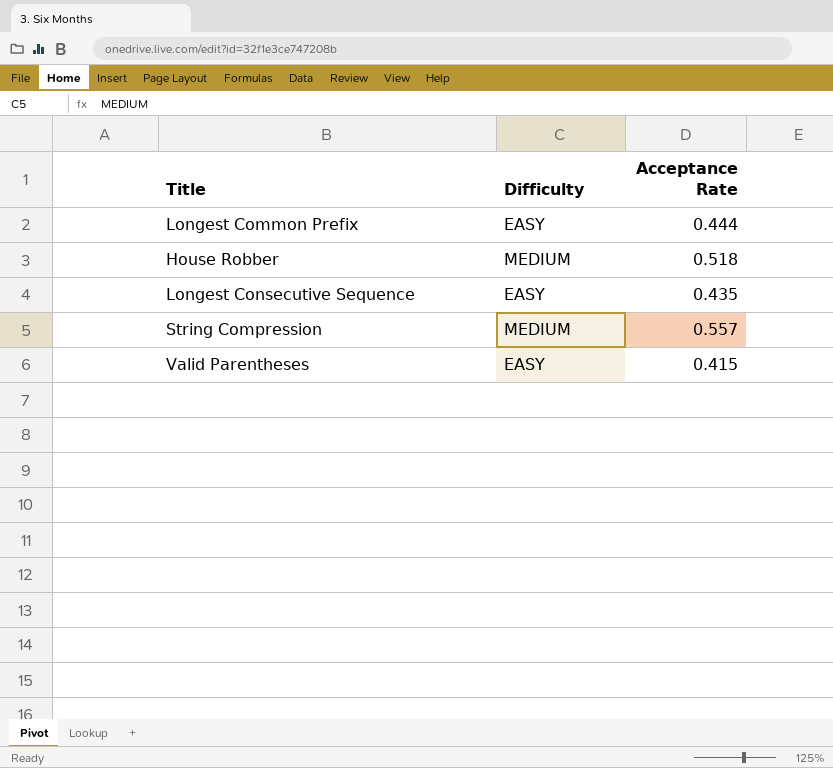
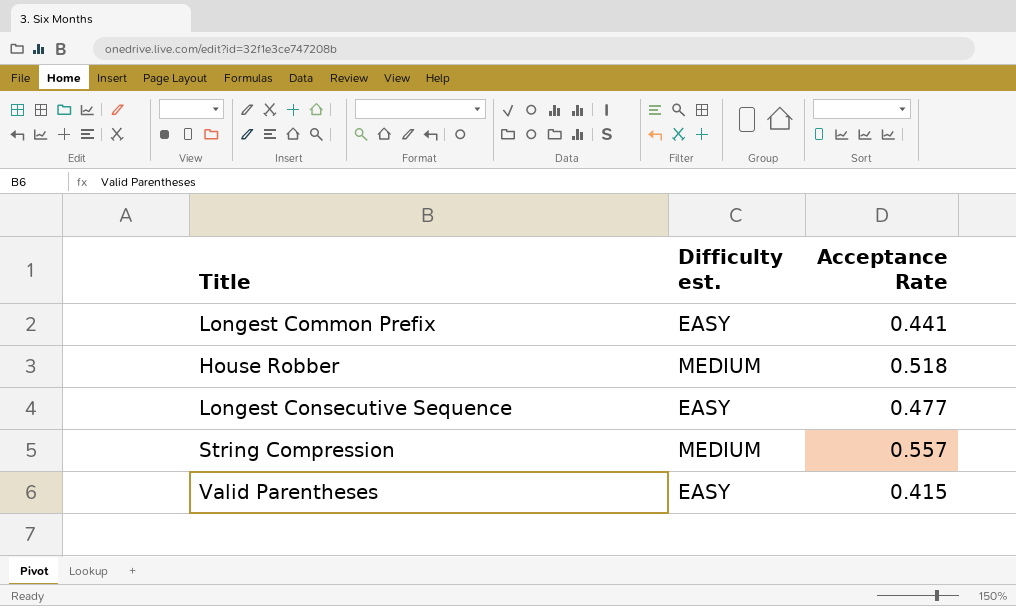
column name: Difficulty -> Difficulty est.
Longest Common Prefix | Acceptance Rate: 0.444 -> 0.441
Longest Consecutive Sequence | Acceptance Rate: 0.435 -> 0.477

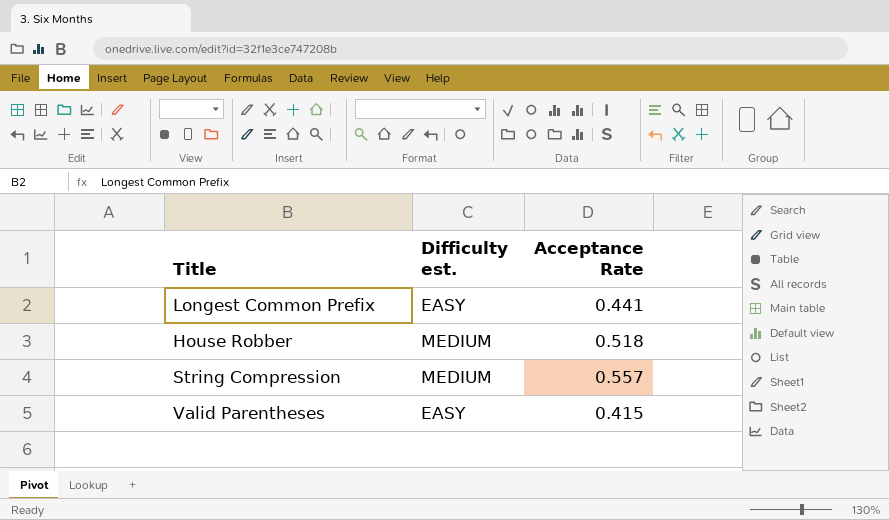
row Longest Consecutive Sequence: EASY | 0.477 -> none

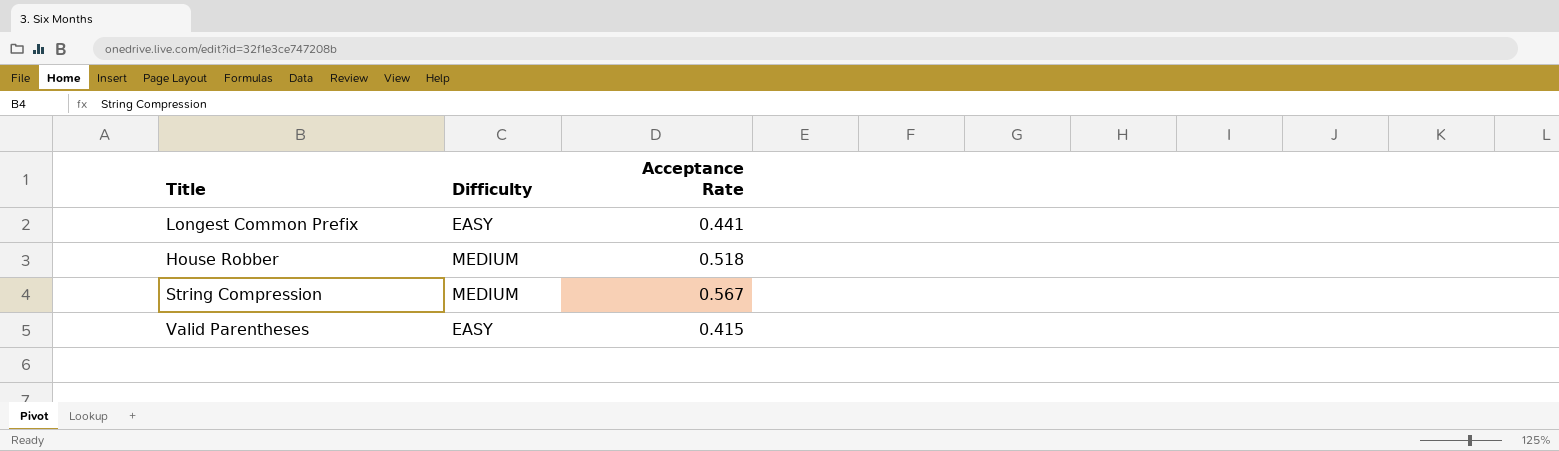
column name: Difficulty est. -> Difficulty
String Compression | Acceptance Rate: 0.557 -> 0.567

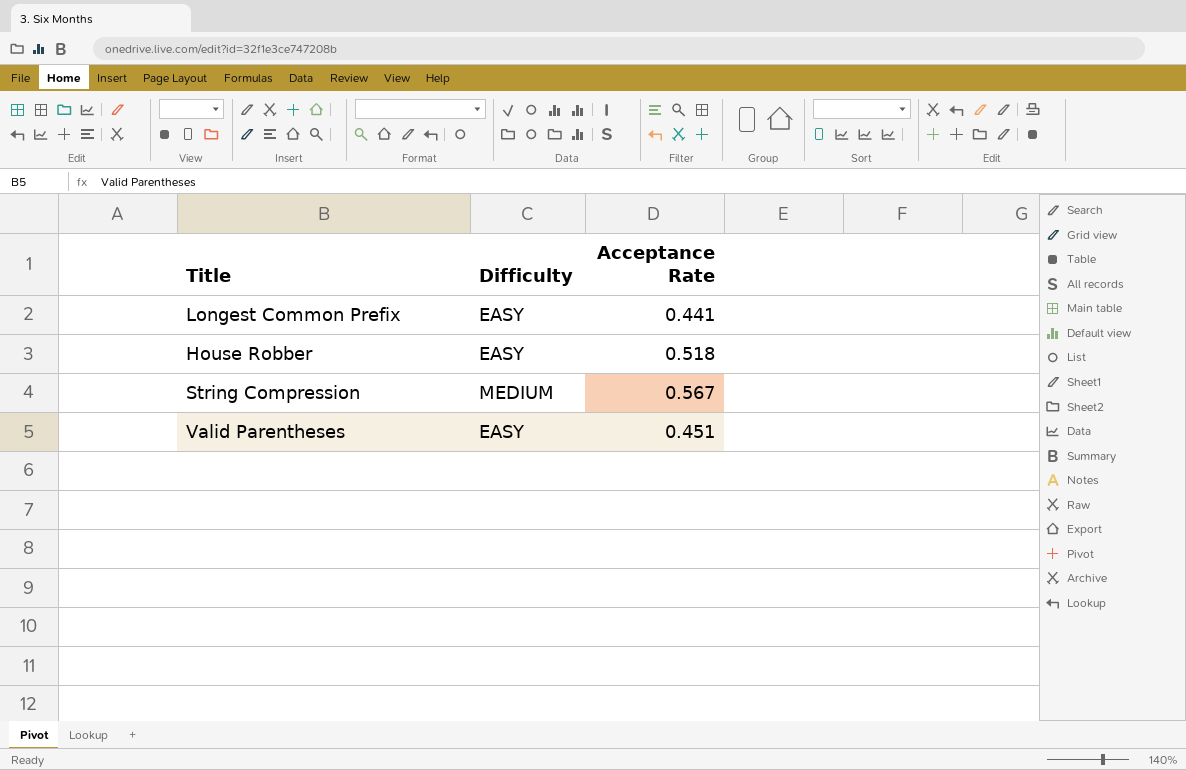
House Robber | Difficulty: MEDIUM -> EASY
Valid Parentheses | Acceptance Rate: 0.415 -> 0.451

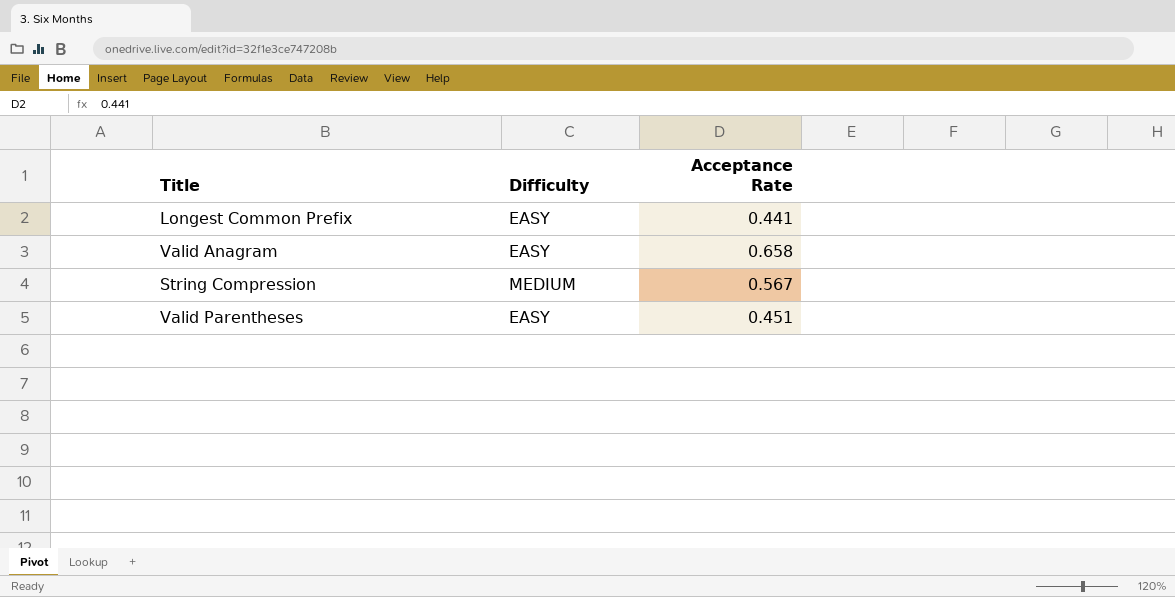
row House Robber: EASY | 0.518 -> none
row Valid Anagram: none -> EASY | 0.658

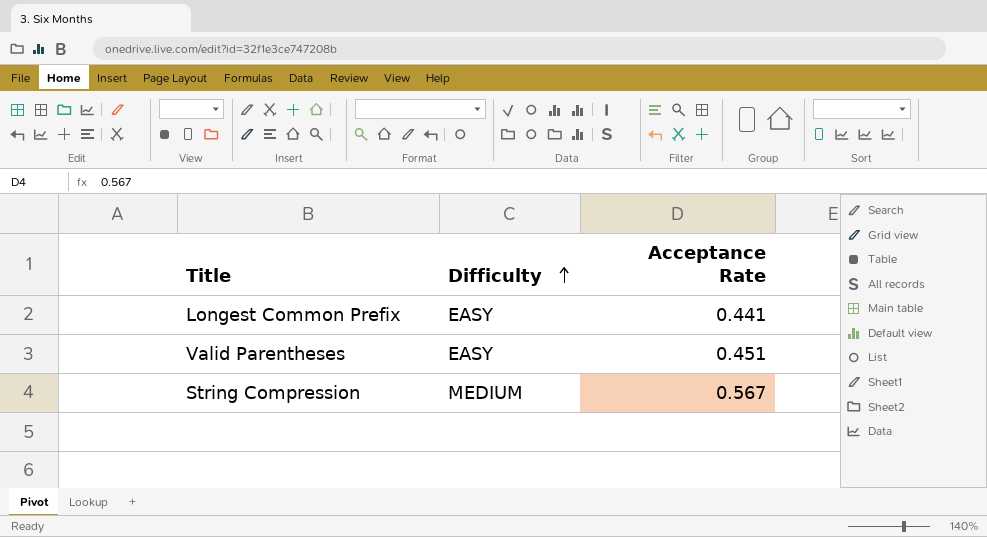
row order: none -> Difficulty ascending
row Valid Anagram: EASY | 0.658 -> none

